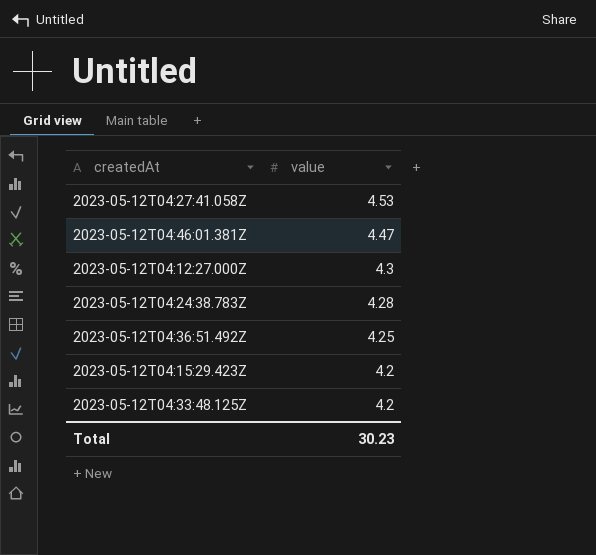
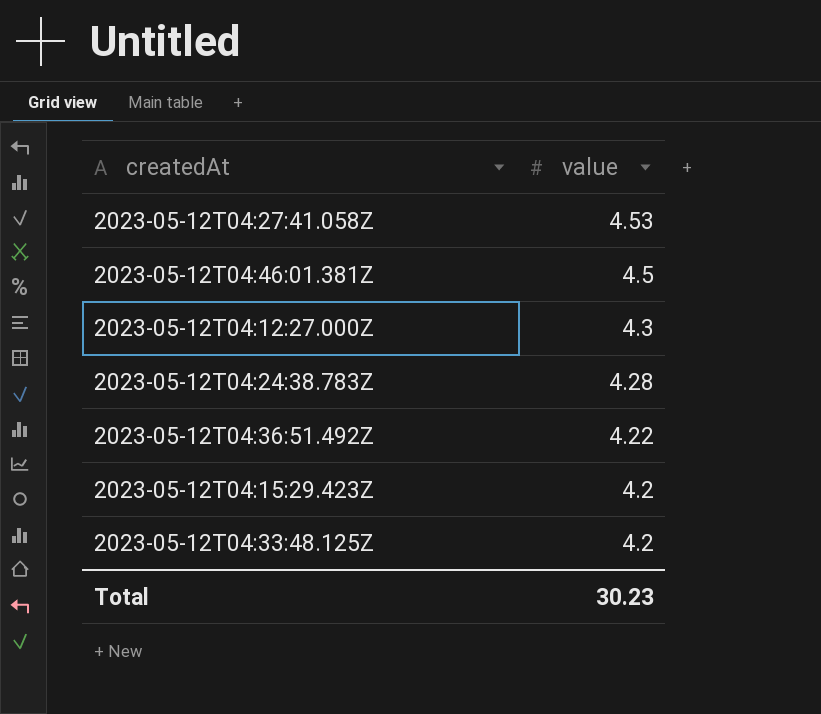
2023-05-12T04:46:01.381Z | value: 4.47 -> 4.5
2023-05-12T04:36:51.492Z | value: 4.25 -> 4.22

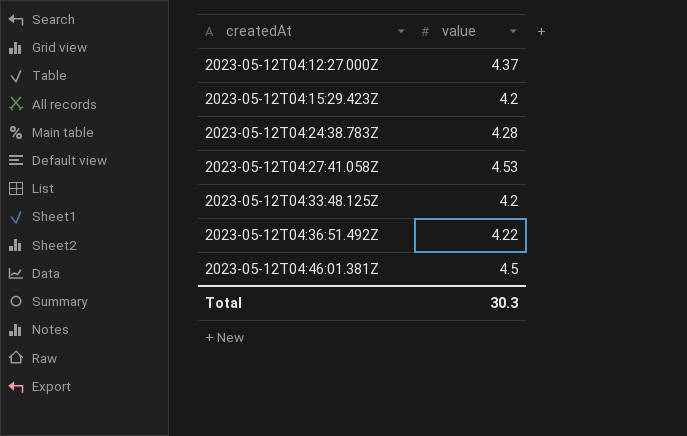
row order: value descending -> createdAt ascending
2023-05-12T04:12:27.000Z | value: 4.3 -> 4.37
Total | value: 30.23 -> 30.3

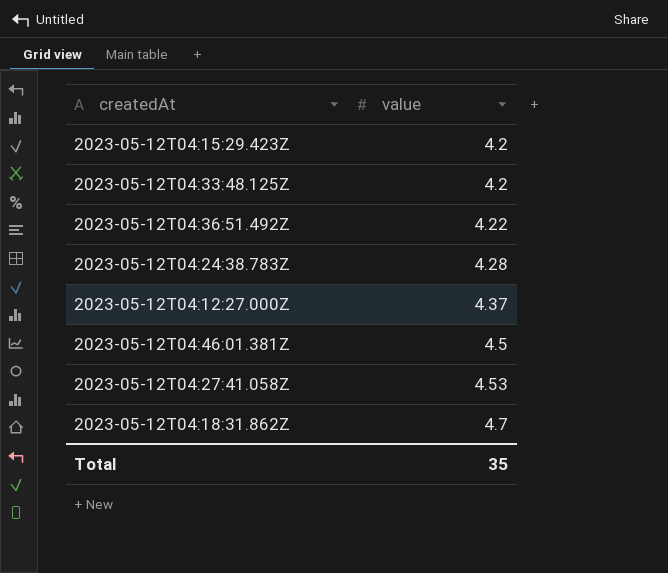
row order: createdAt ascending -> value ascending
row 2023-05-12T04:18:31.862Z: none -> 4.7
Total | value: 30.3 -> 35

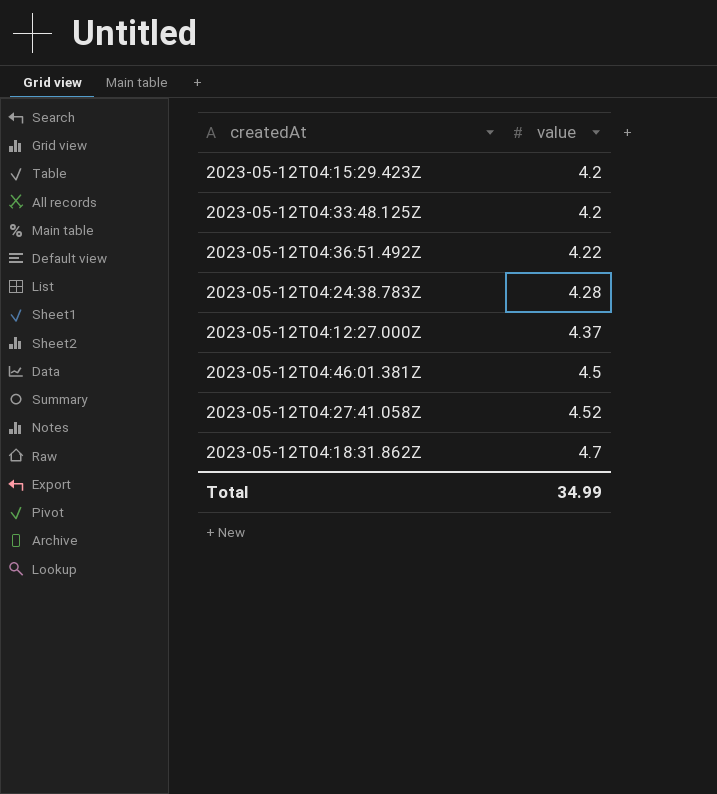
2023-05-12T04:27:41.058Z | value: 4.53 -> 4.52
Total | value: 35 -> 34.99

